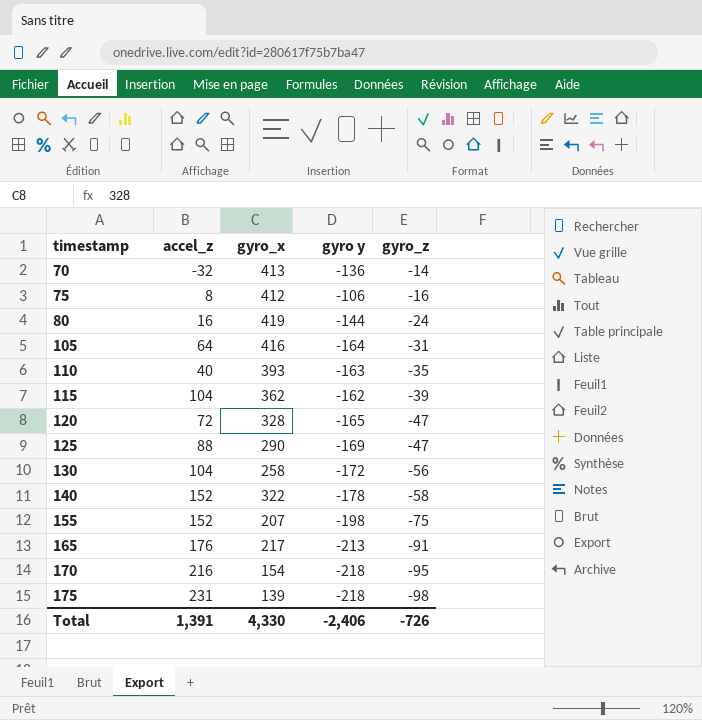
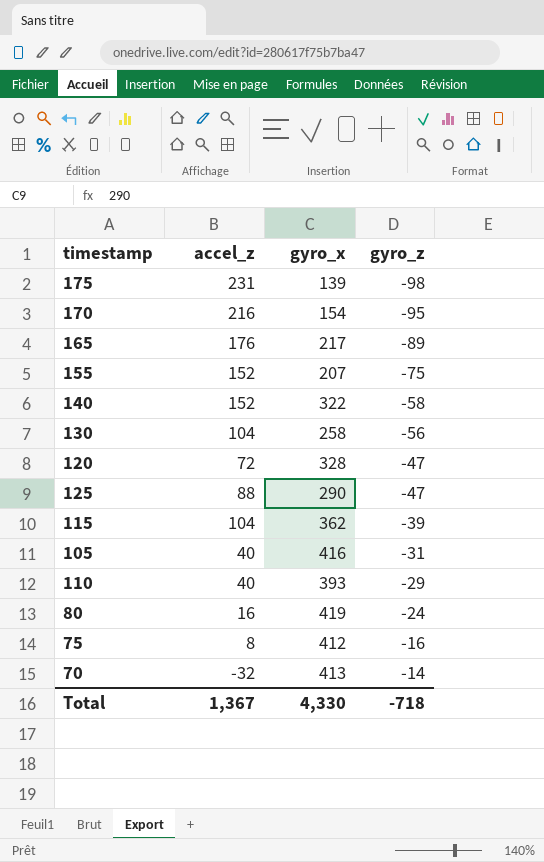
row order: timestamp ascending -> gyro_z ascending
column gyro y | position: 4 -> none
165 | gyro_z: -91 -> -89
105 | accel_z: 64 -> 40
110 | gyro_z: -35 -> -29
Total | accel_z: 1,391 -> 1,367
Total | gyro_z: -726 -> -718

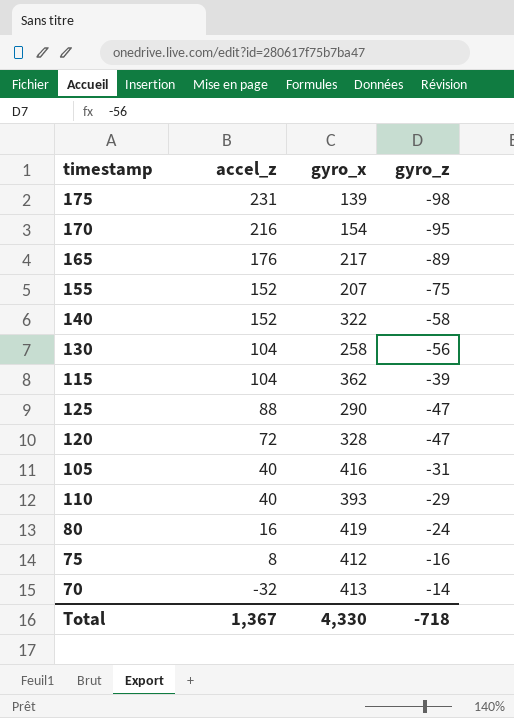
row order: gyro_z ascending -> accel_z descending

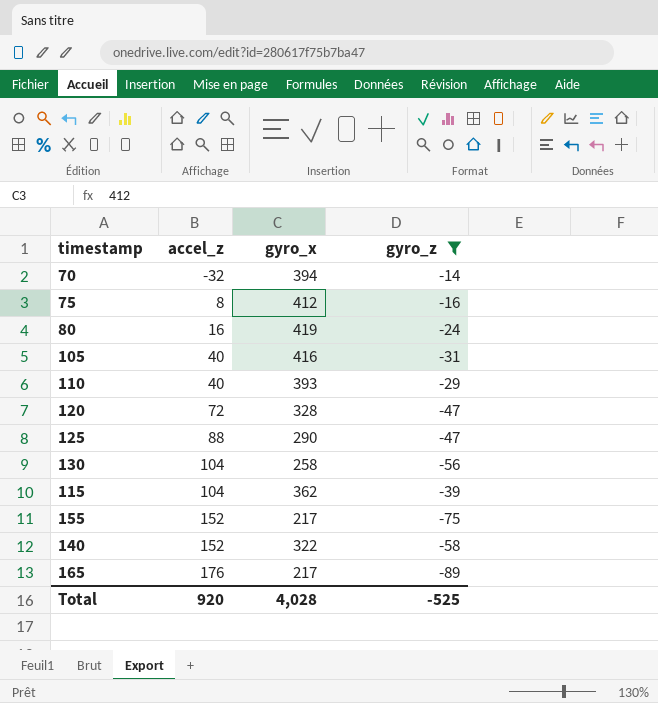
filter: none -> gyro_z >= -89
row order: accel_z descending -> accel_z ascending
70 | gyro_x: 413 -> 394
155 | gyro_x: 207 -> 217
Total | accel_z: 1,367 -> 920
Total | gyro_x: 4,330 -> 4,028
Total | gyro_z: -718 -> -525

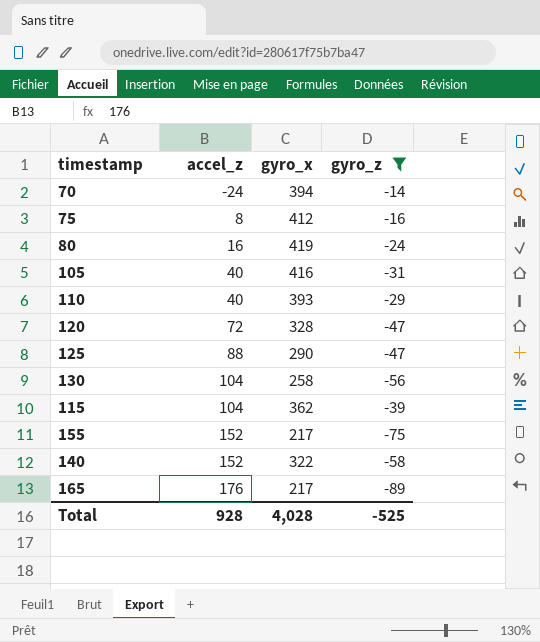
70 | accel_z: -32 -> -24
Total | accel_z: 920 -> 928

